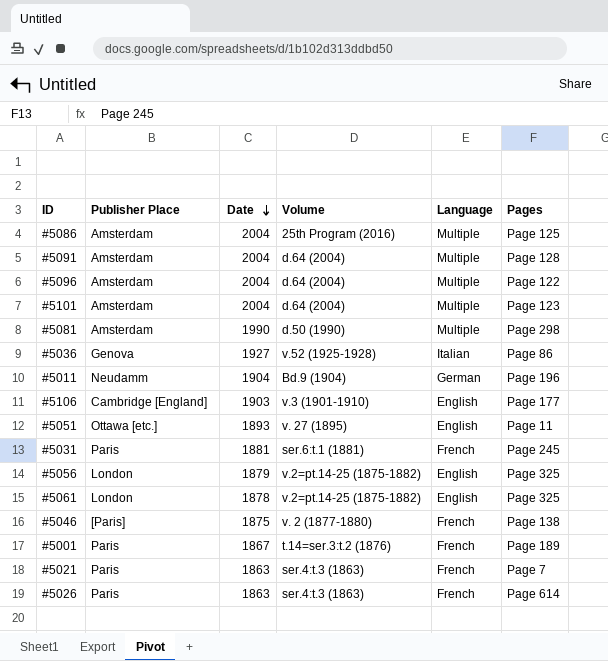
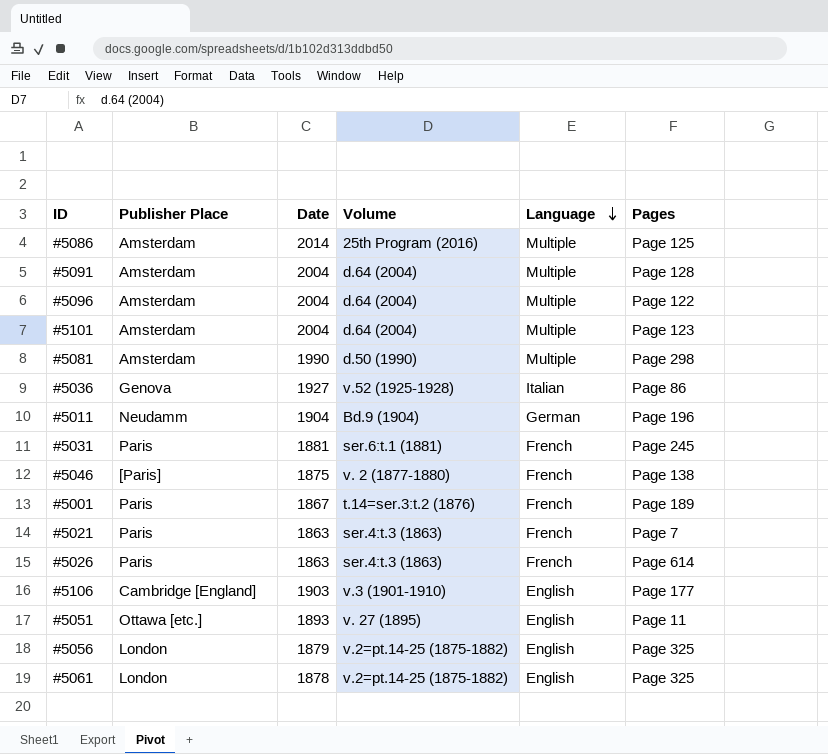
row order: Date descending -> Language descending
#5086 | Date: 2004 -> 2014

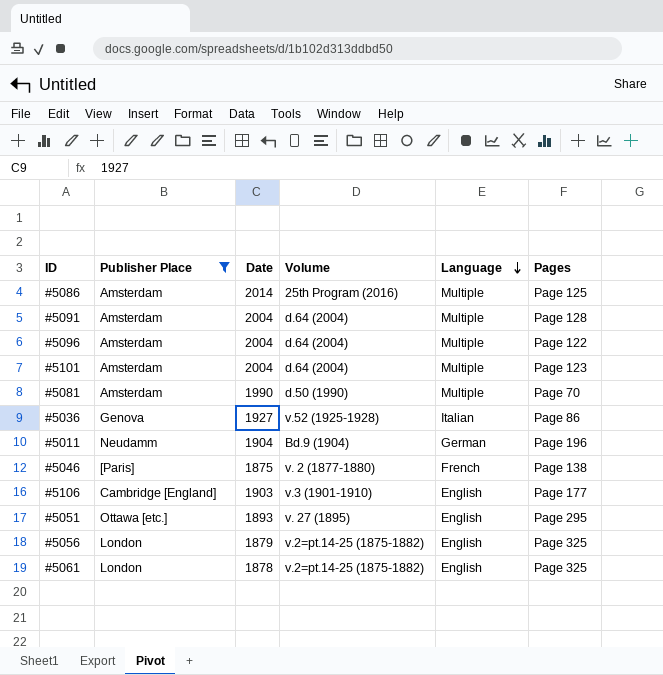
filter: none -> Publisher Place != Paris
#5081 | Pages: Page 298 -> Page 70
#5051 | Pages: Page 11 -> Page 295

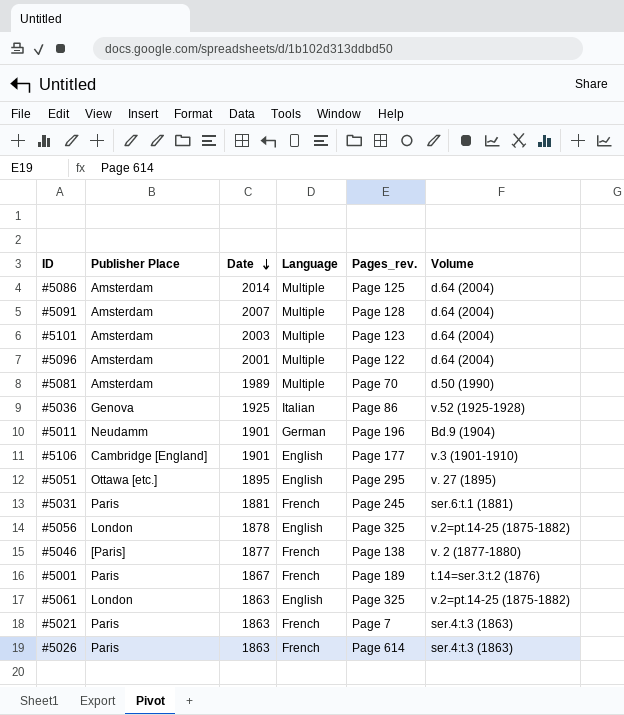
filter: Publisher Place != Paris -> none
row order: Language descending -> Date descending
column name: Pages -> Pages_rev.
column Volume | position: 4 -> 6
#5086 | Volume: 25th Program (2016) -> d.64 (2004)
#5091 | Date: 2004 -> 2007
#5101 | Date: 2004 -> 2003
#5096 | Date: 2004 -> 2001
#5081 | Date: 1990 -> 1989
#5036 | Date: 1927 -> 1925
#5011 | Date: 1904 -> 1901
#5106 | Date: 1903 -> 1901
#5051 | Date: 1893 -> 1895
#5056 | Date: 1879 -> 1878
#5046 | Date: 1875 -> 1877
#5061 | Date: 1878 -> 1863

